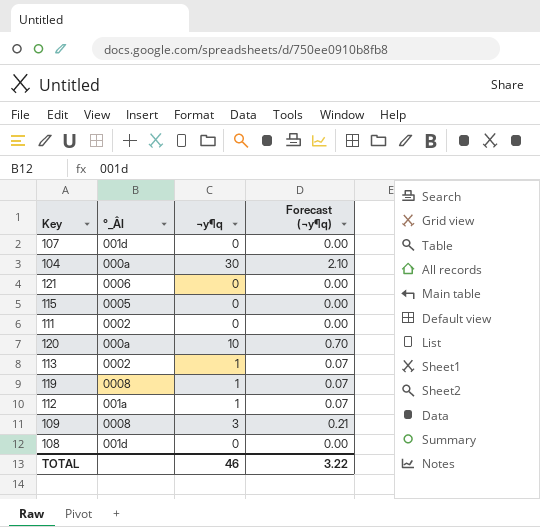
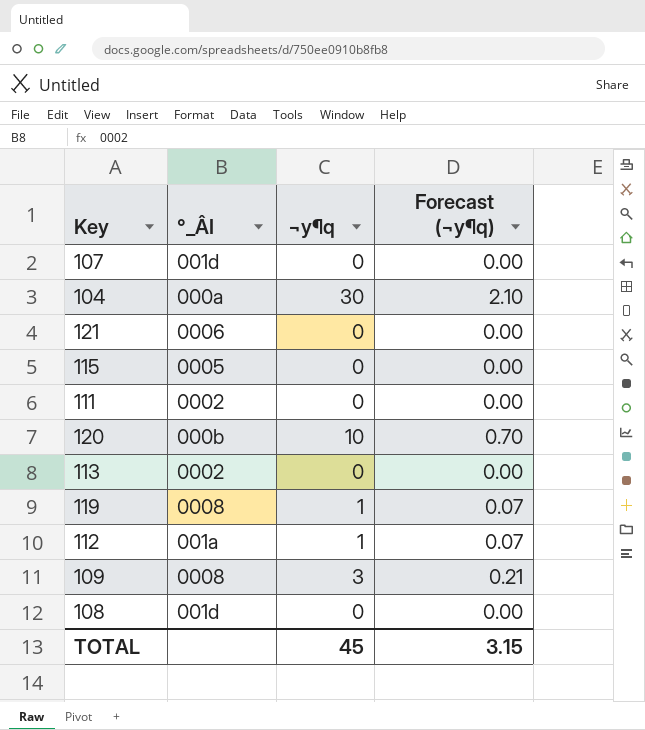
120 | °_ÂI: 000a -> 000b
113 | ¬y¶q: 1 -> 0
113 | Forecast (¬y¶q): 0.07 -> 0.00
TOTAL | ¬y¶q: 46 -> 45
TOTAL | Forecast (¬y¶q): 3.22 -> 3.15

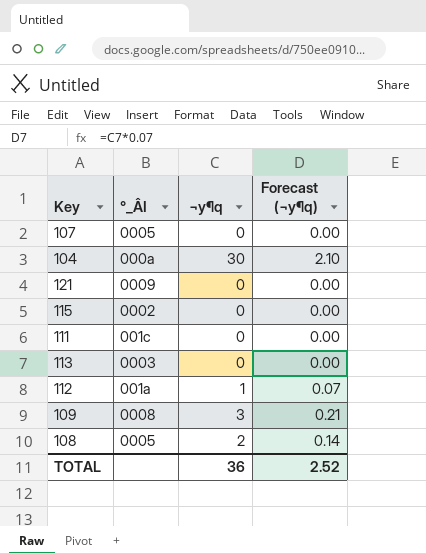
row 120: 000b | 10 | 0.70 -> none
row 119: 0008 | 1 | 0.07 -> none
107 | °_ÂI: 001d -> 0005
121 | °_ÂI: 0006 -> 0009
115 | °_ÂI: 0005 -> 0002
111 | °_ÂI: 0002 -> 001c
113 | °_ÂI: 0002 -> 0003
108 | °_ÂI: 001d -> 0005
108 | ¬y¶q: 0 -> 2
108 | Forecast (¬y¶q): 0.00 -> 0.14
TOTAL | ¬y¶q: 45 -> 36
TOTAL | Forecast (¬y¶q): 3.15 -> 2.52

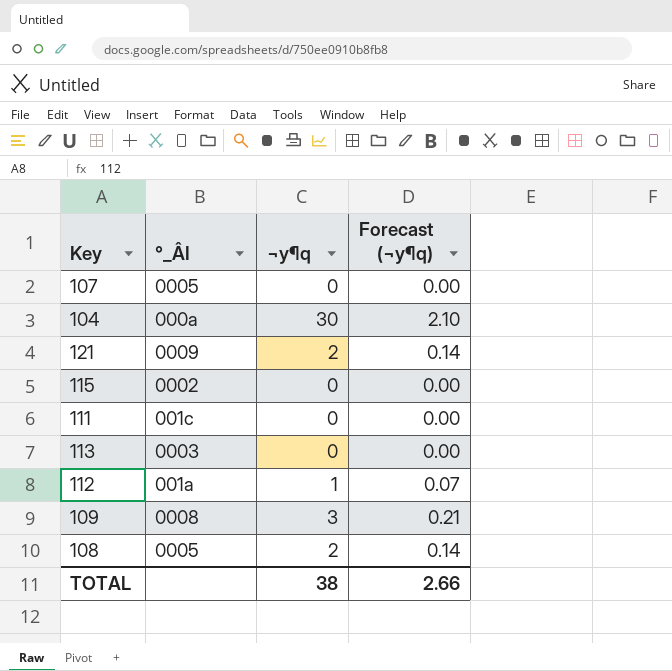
121 | ¬y¶q: 0 -> 2
121 | Forecast (¬y¶q): 0.00 -> 0.14
TOTAL | ¬y¶q: 36 -> 38
TOTAL | Forecast (¬y¶q): 2.52 -> 2.66

